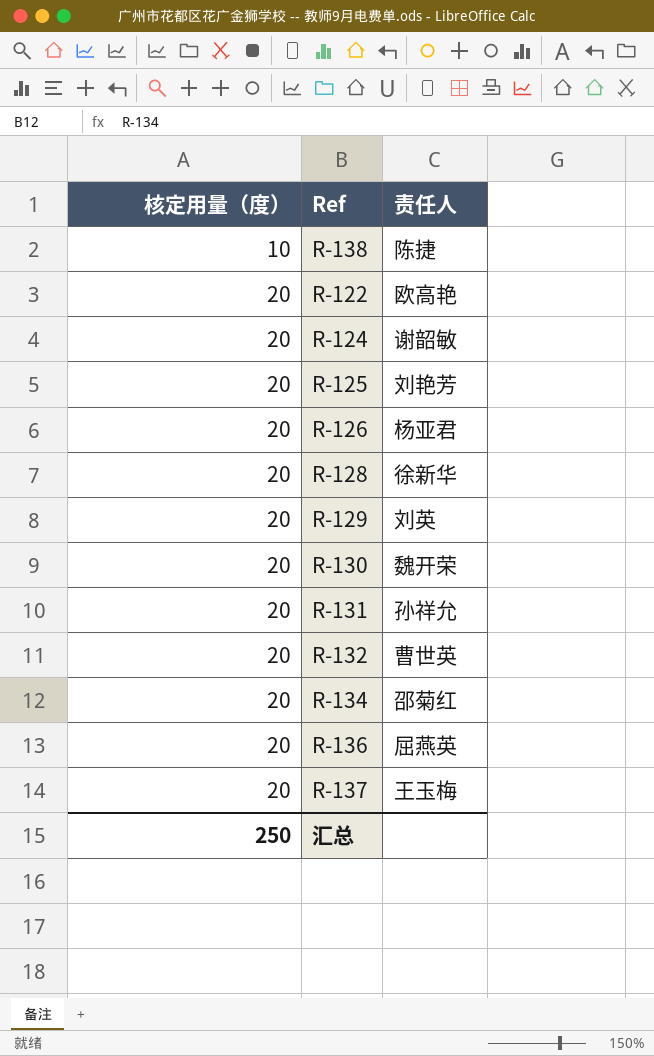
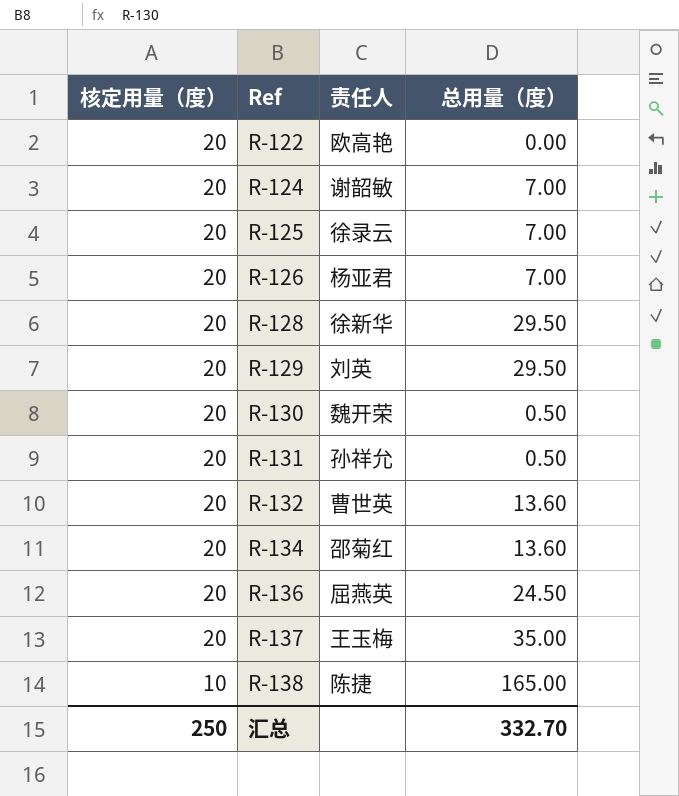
row order: 核定用量（度） ascending -> 核定用量（度） descending
column 总用量（度） | position: none -> 4
R-125 | 责任人: 刘艳芳 -> 徐录云

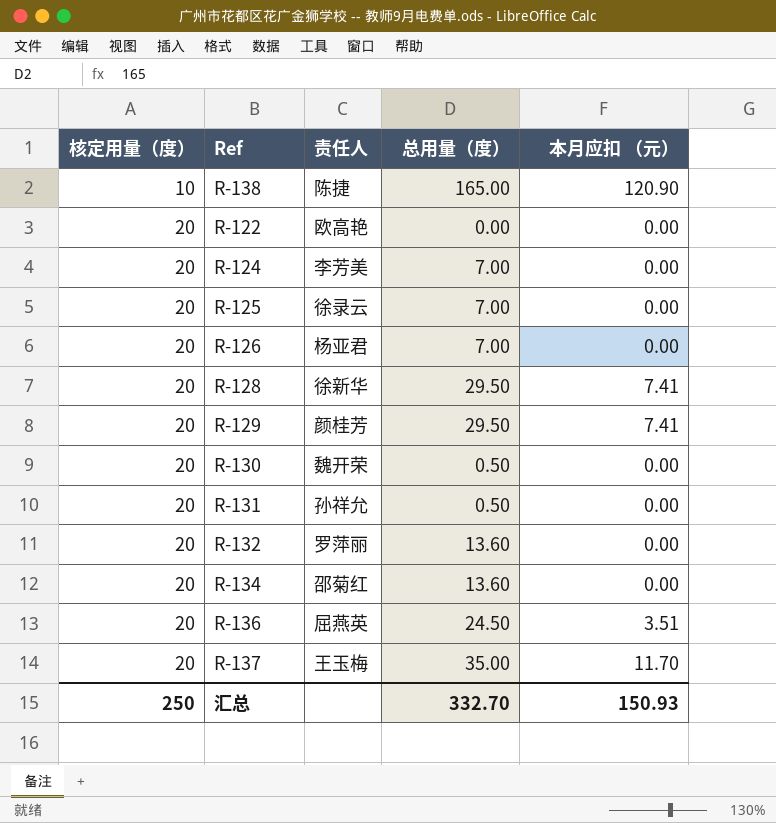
row order: 核定用量（度） descending -> 核定用量（度） ascending
column 本月应扣 （元） | position: none -> 5
R-124 | 责任人: 谢韶敏 -> 李芳美
R-129 | 责任人: 刘英 -> 颜桂芳
R-132 | 责任人: 曹世英 -> 罗萍丽

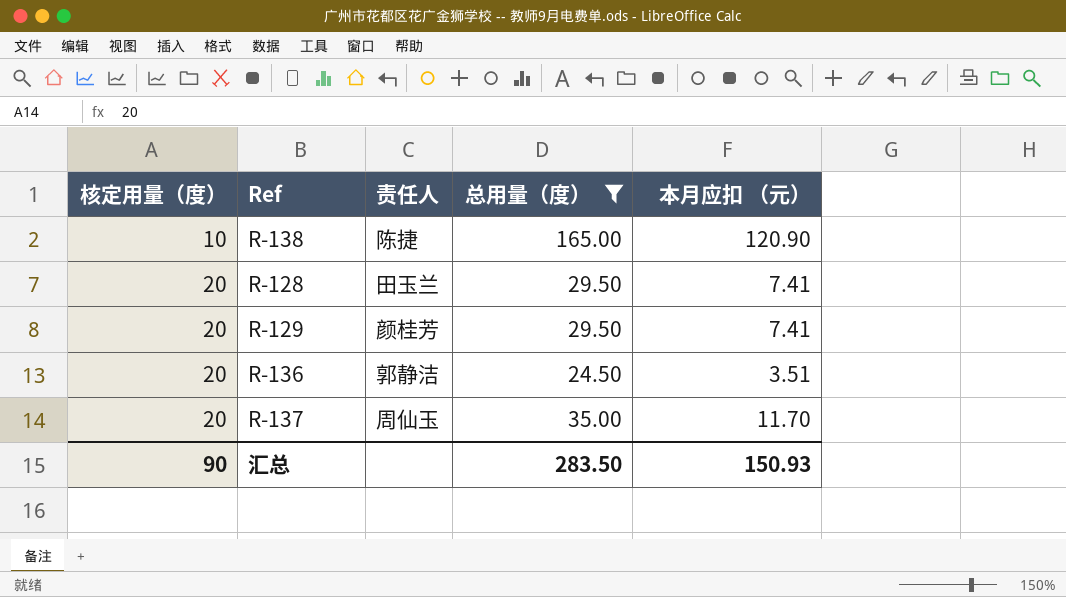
filter: none -> 总用量（度） >= 24.50
R-128 | 责任人: 徐新华 -> 田玉兰
R-136 | 责任人: 屈燕英 -> 郭静洁
R-137 | 责任人: 王玉梅 -> 周仙玉
汇总 | 核定用量（度）: 250 -> 90
汇总 | 总用量（度）: 332.70 -> 283.50

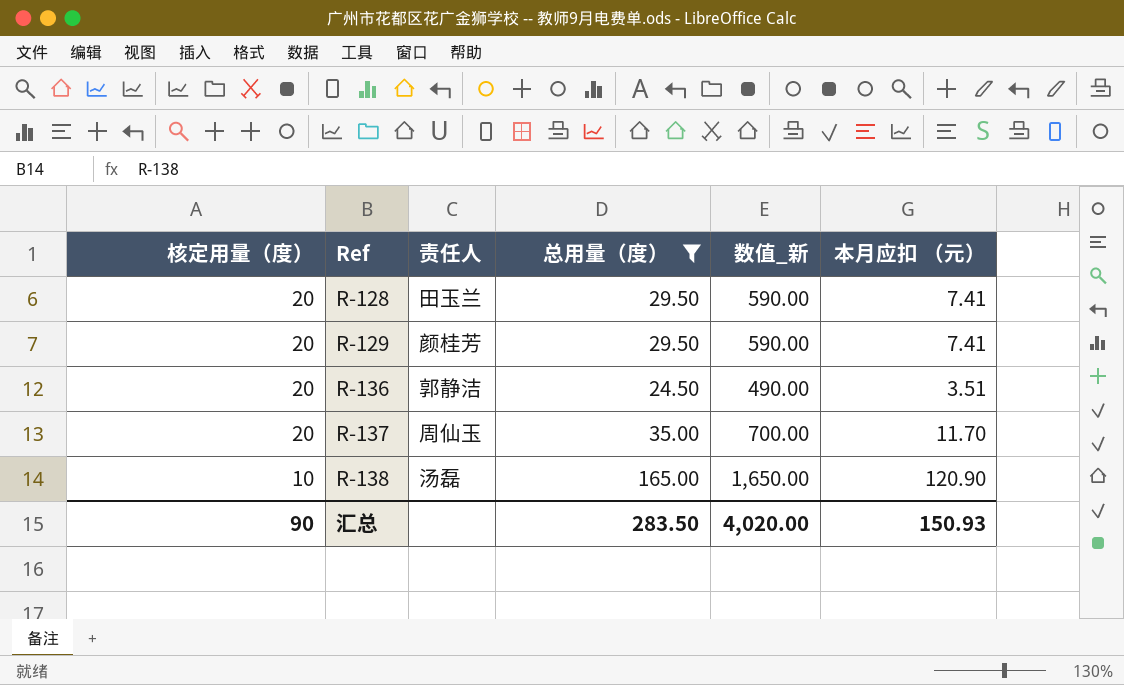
row order: 核定用量（度） ascending -> 核定用量（度） descending
column 数值_新 | formula: none -> [核定用量（度）] * [总用量（度）]
R-138 | 责任人: 陈捷 -> 汤磊

